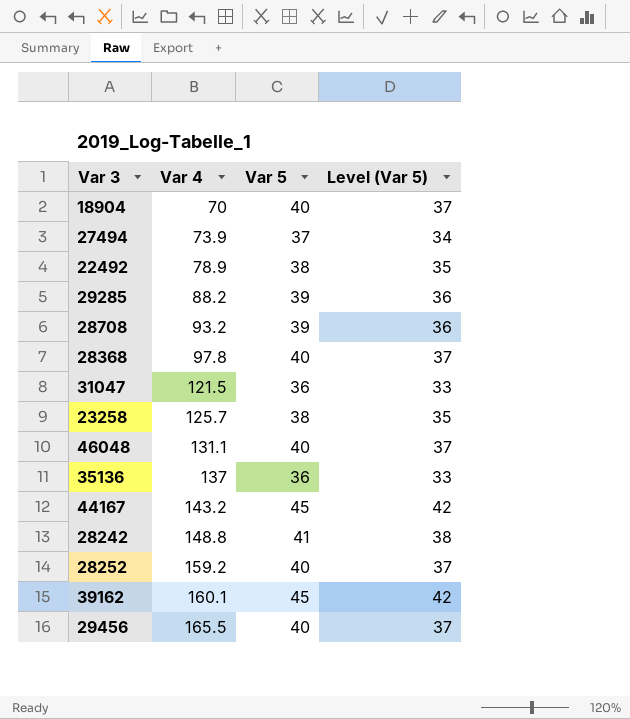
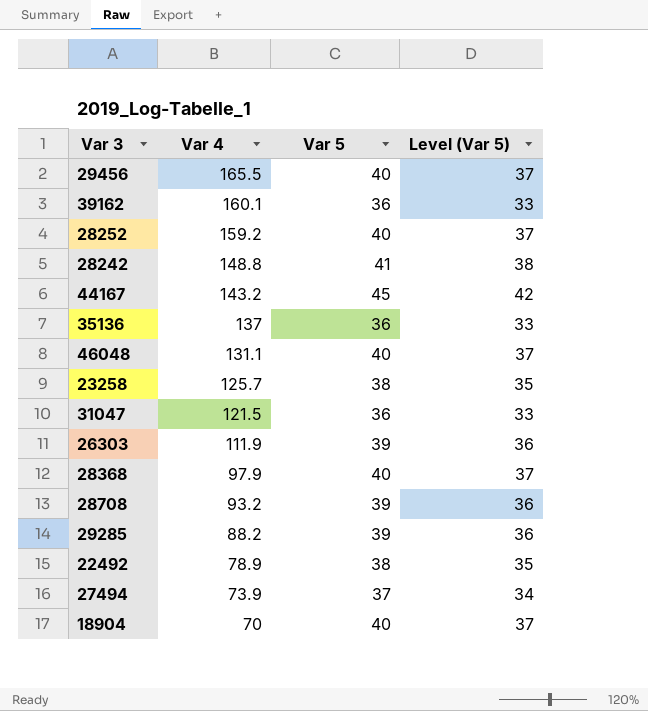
row order: Var 4 ascending -> Var 4 descending
39162 | Var 5: 45 -> 36
39162 | Level (Var 5): 42 -> 33
row 26303: none -> 111.9 | 39 | 36
28368 | Var 4: 97.8 -> 97.9

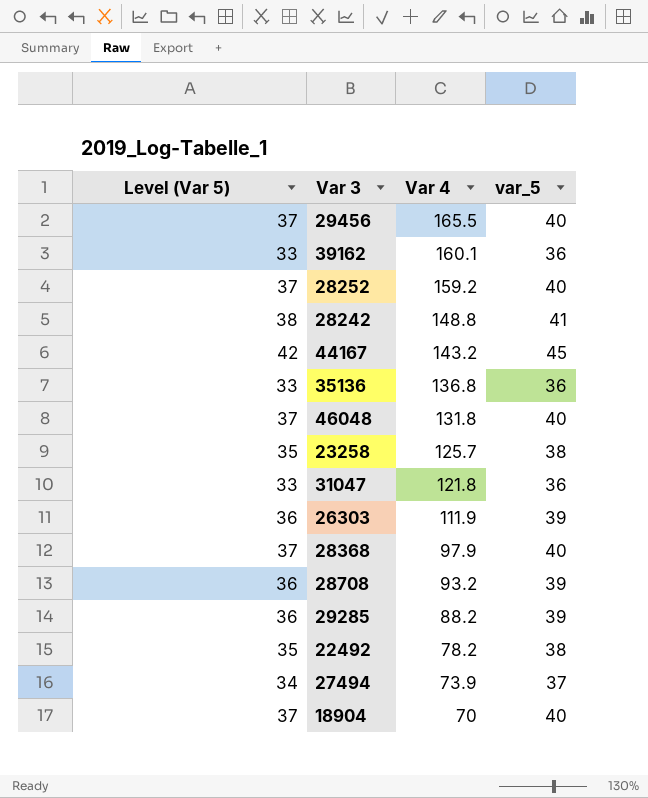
column Level (Var 5) | position: 4 -> 1
column name: Var 5 -> var_5
35136 | Var 4: 137 -> 136.8
46048 | Var 4: 131.1 -> 131.8
31047 | Var 4: 121.5 -> 121.8
22492 | Var 4: 78.9 -> 78.2

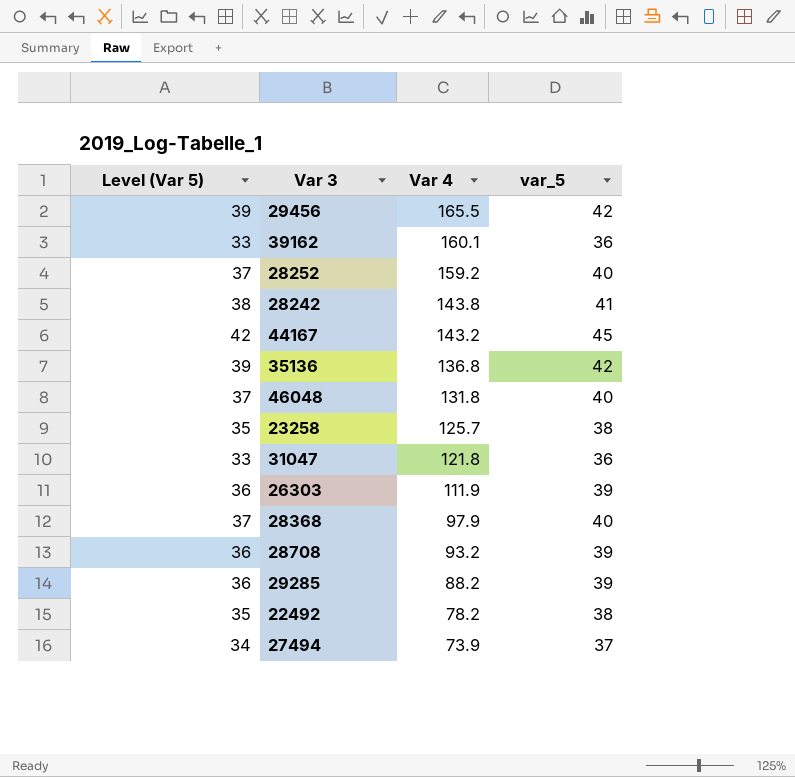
row 18904: 37 | 70 | 40 -> none
29456 | Level (Var 5): 37 -> 39
29456 | var_5: 40 -> 42
28242 | Var 4: 148.8 -> 143.8
35136 | Level (Var 5): 33 -> 39
35136 | var_5: 36 -> 42

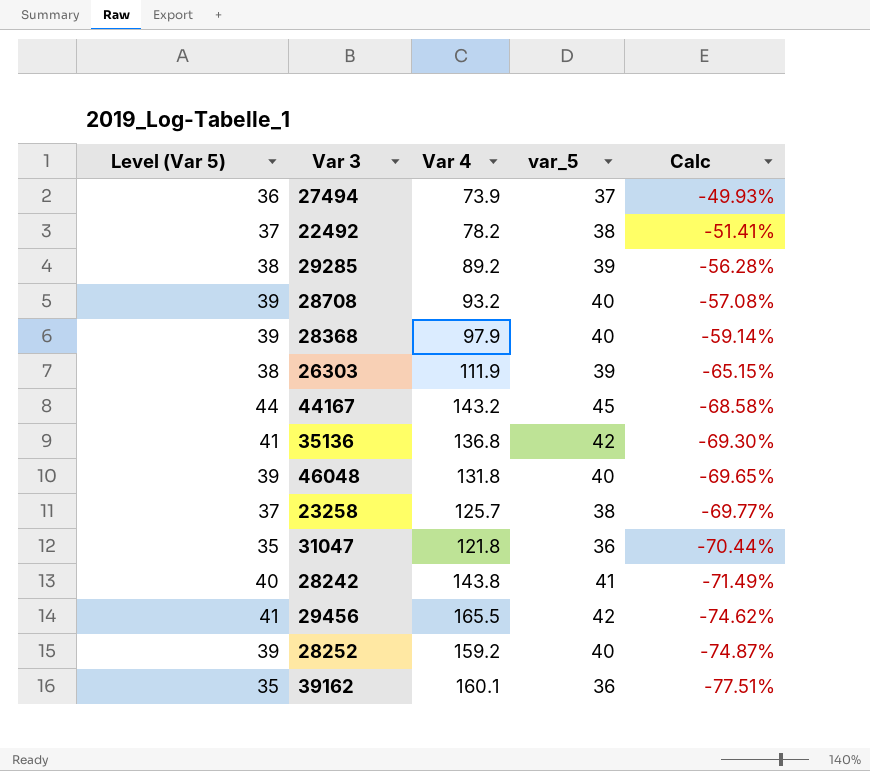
row order: Var 4 descending -> Calc descending
column Level (Var 5) | formula: [var_5] - 3 -> [var_5] - 1
column Calc | formula: none -> ([var_5] - [Var 4]) / [Var 4]
29285 | Var 4: 88.2 -> 89.2
28708 | var_5: 39 -> 40

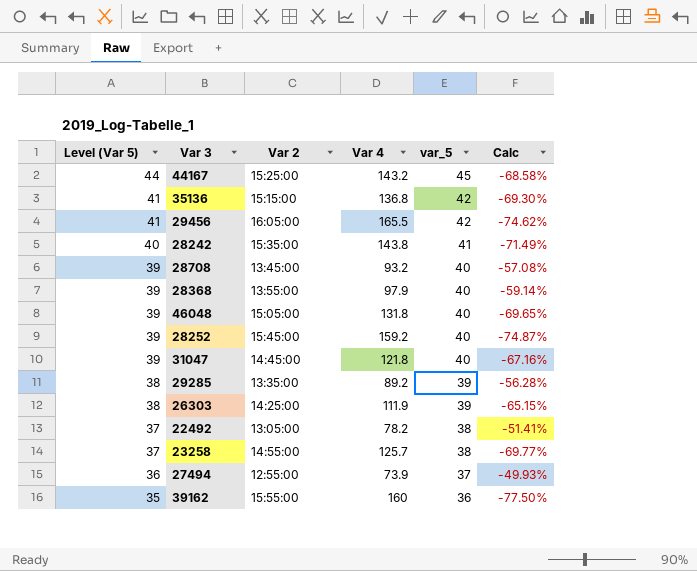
row order: Calc descending -> Level (Var 5) descending
column Var 2 | position: none -> 3
31047 | Level (Var 5): 35 -> 39
31047 | var_5: 36 -> 40
31047 | Calc: -70.44% -> -67.16%
39162 | Var 4: 160.1 -> 160
39162 | Calc: -77.51% -> -77.50%

